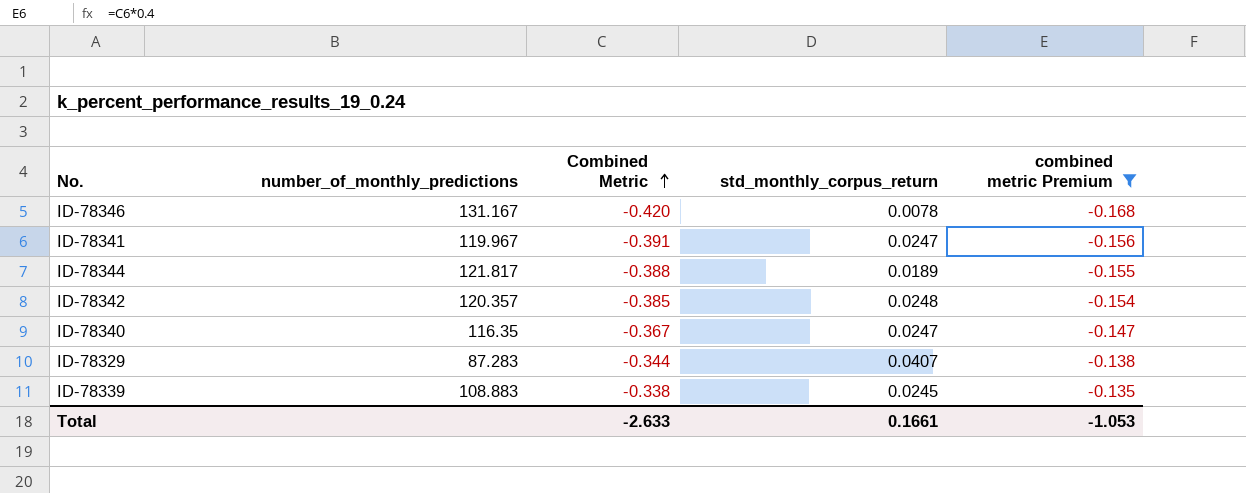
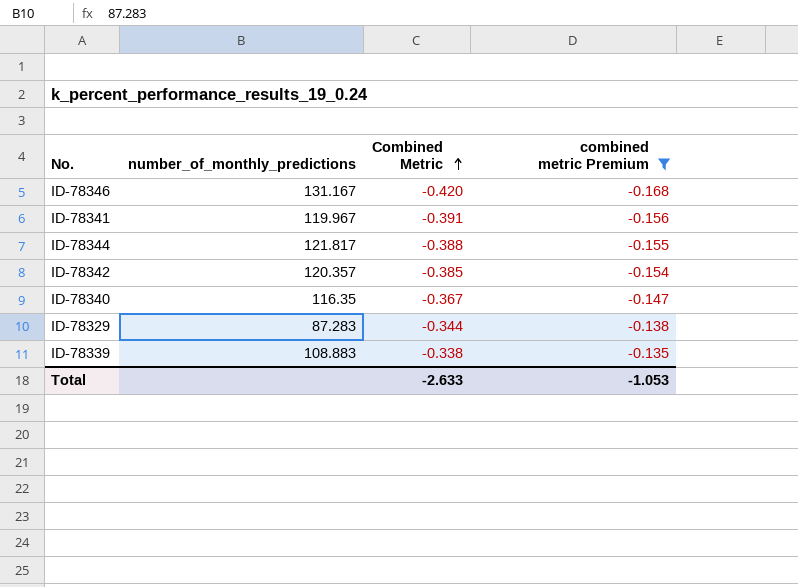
column std_monthly_corpus_return | position: 4 -> none

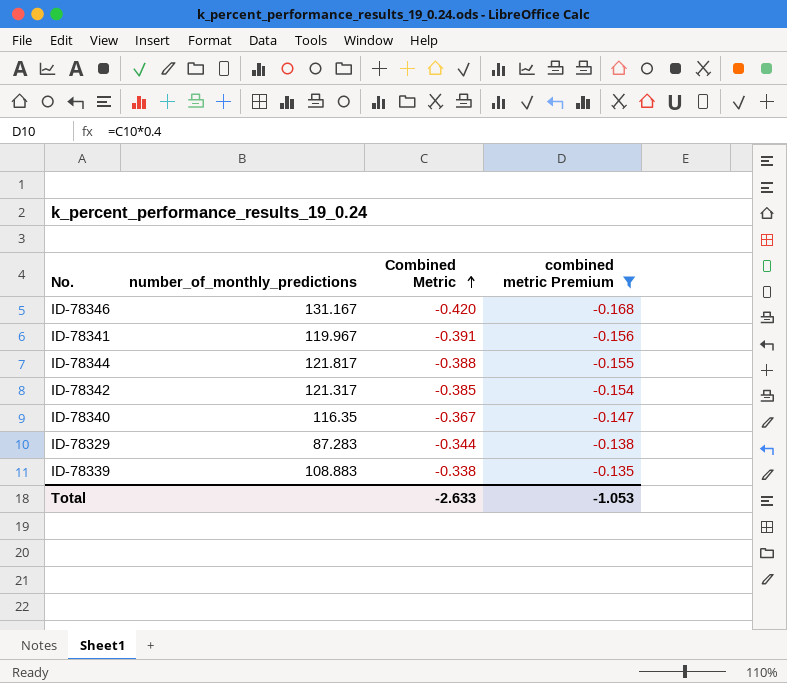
ID-78342 | number_of_monthly_predictions: 120.357 -> 121.317

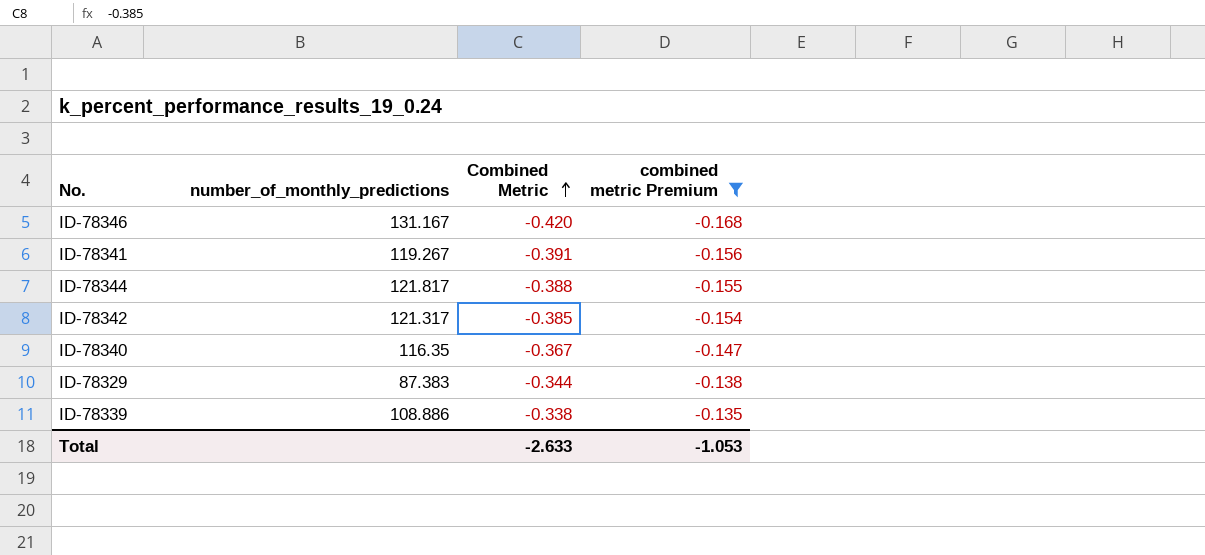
ID-78341 | number_of_monthly_predictions: 119.967 -> 119.267
ID-78329 | number_of_monthly_predictions: 87.283 -> 87.383
ID-78339 | number_of_monthly_predictions: 108.883 -> 108.886

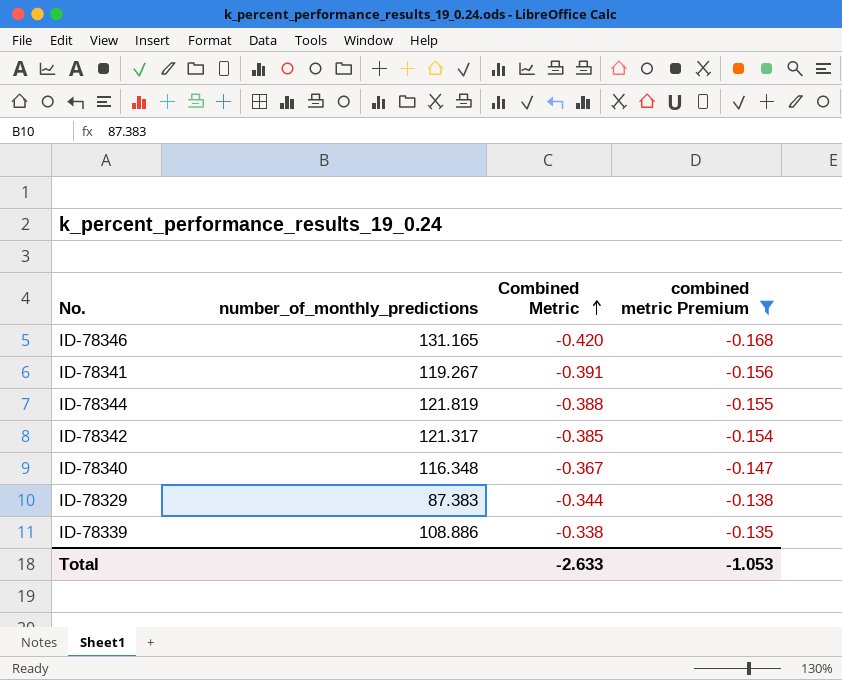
ID-78346 | number_of_monthly_predictions: 131.167 -> 131.165
ID-78344 | number_of_monthly_predictions: 121.817 -> 121.819
ID-78340 | number_of_monthly_predictions: 116.35 -> 116.348

